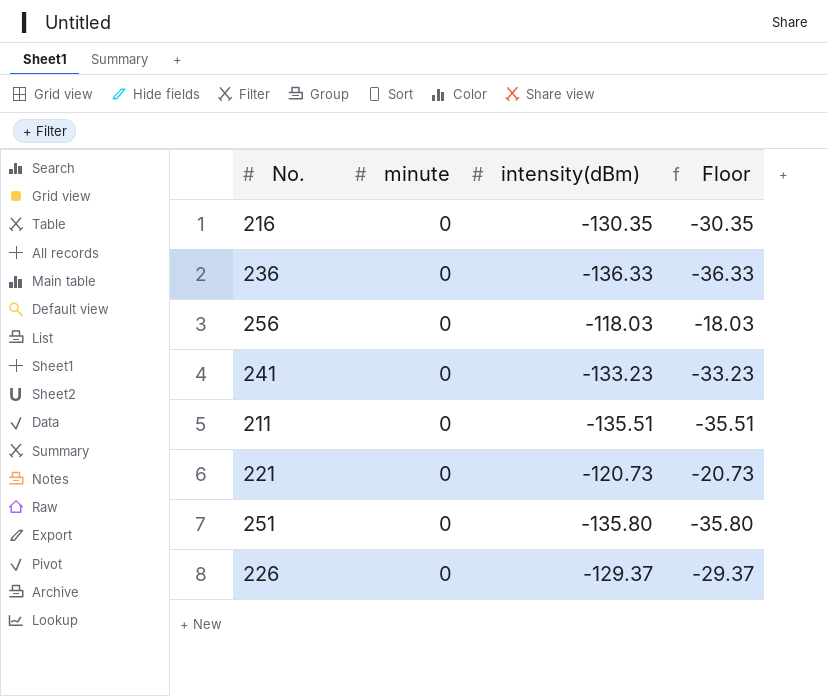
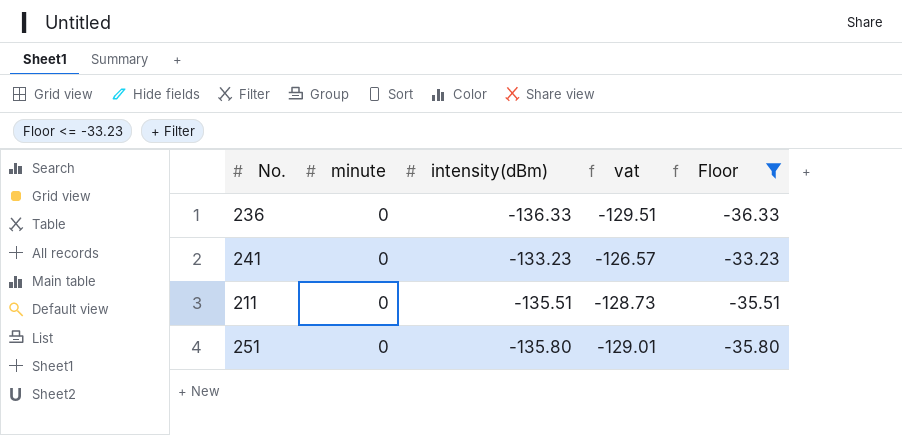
filter: none -> Floor <= -33.23
column vat | formula: none -> [intensity(dBm)] * 0.95

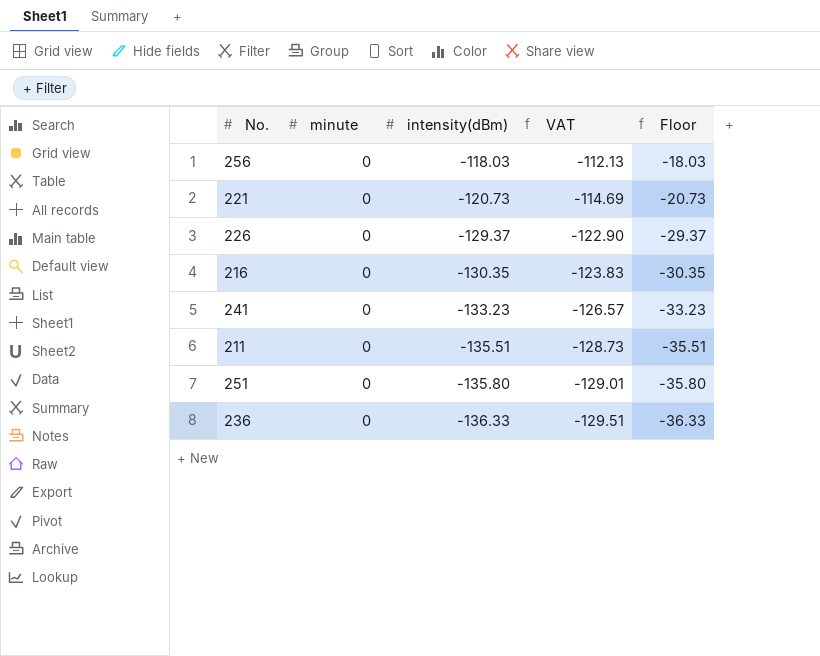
filter: Floor <= -33.23 -> none
row order: none -> intensity(dBm) descending
column name: vat -> VAT

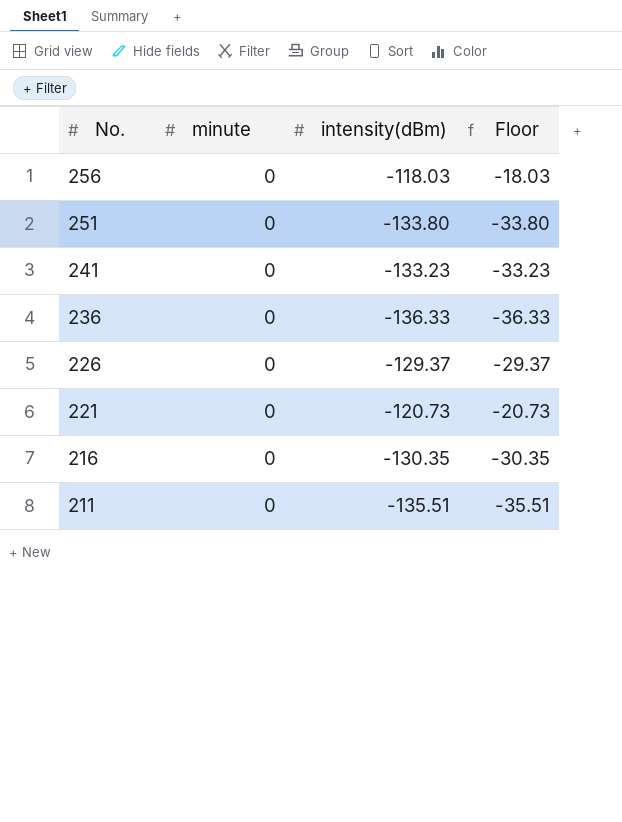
row order: intensity(dBm) descending -> No. descending
column VAT | formula: [intensity(dBm)] * 0.95 -> none
251 | intensity(dBm): -135.80 -> -133.80
251 | Floor: -35.80 -> -33.80

